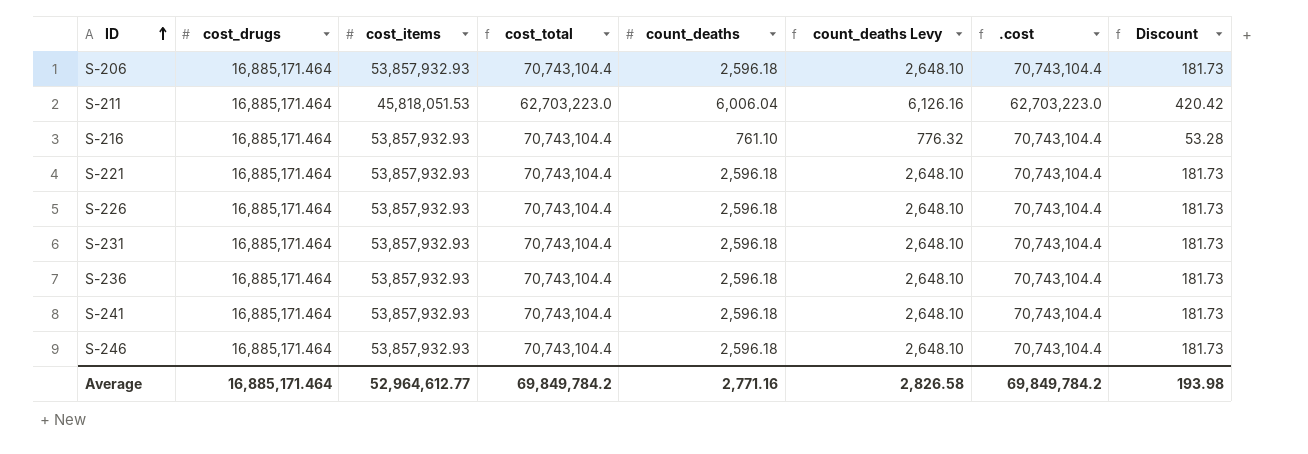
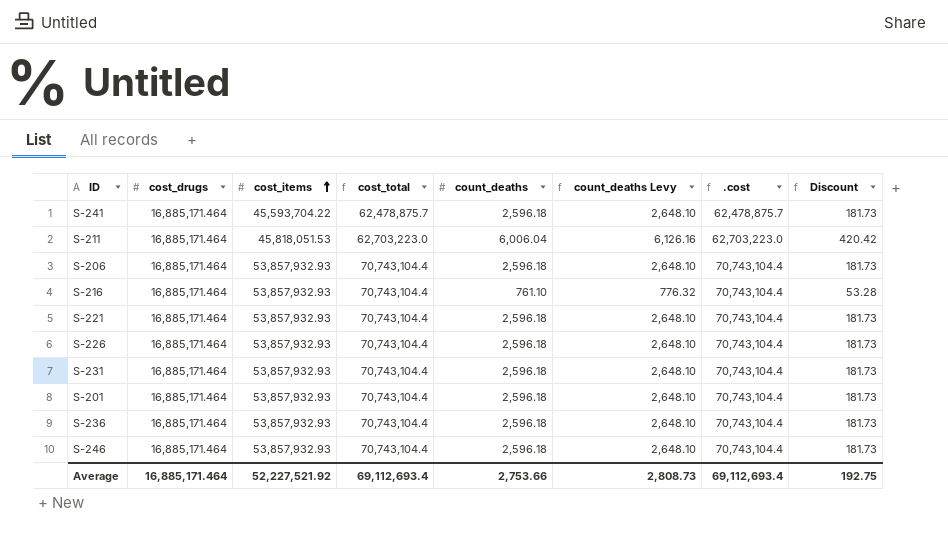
row order: ID ascending -> cost_items ascending
S-241 | cost_items: 53,857,932.93 -> 45,593,704.22
S-241 | cost_total: 70,743,104.4 -> 62,478,875.7
S-241 | .cost: 70,743,104.4 -> 62,478,875.7
row S-201: none -> 16,885,171.464 | 53,857,932.93 | 70,743,104.4 | 2,596.18 | 2,648.10 | 70,743,104.4 | 181.73
Average | cost_items: 52,964,612.77 -> 52,227,521.92
Average | cost_total: 69,849,784.2 -> 69,112,693.4
Average | count_deaths: 2,771.16 -> 2,753.66
Average | count_deaths Levy: 2,826.58 -> 2,808.73
Average | .cost: 69,849,784.2 -> 69,112,693.4
Average | Discount: 193.98 -> 192.75

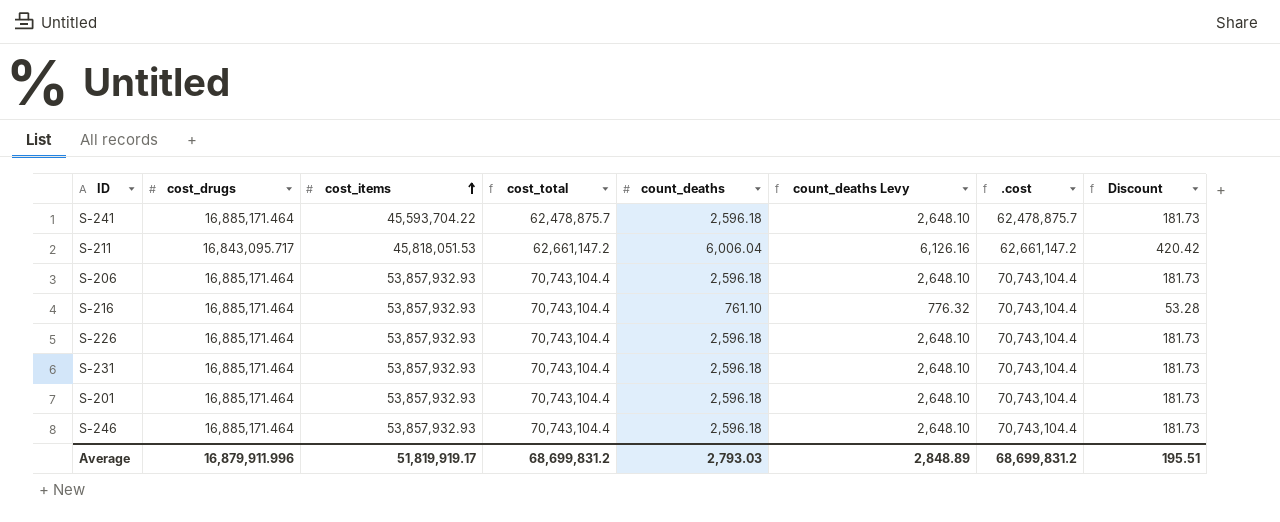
row S-221: 16,885,171.464 | 53,857,932.93 | 70,743,104.4 | 2,596.18 | 2,648.10 | 70,743,104.4 | 181.73 -> none
row S-236: 16,885,171.464 | 53,857,932.93 | 70,743,104.4 | 2,596.18 | 2,648.10 | 70,743,104.4 | 181.73 -> none
S-211 | cost_drugs: 16,885,171.464 -> 16,843,095.717
S-211 | cost_total: 62,703,223.0 -> 62,661,147.2
S-211 | .cost: 62,703,223.0 -> 62,661,147.2
Average | cost_drugs: 16,885,171.464 -> 16,879,911.996
Average | cost_items: 52,227,521.92 -> 51,819,919.17
Average | cost_total: 69,112,693.4 -> 68,699,831.2
Average | count_deaths: 2,753.66 -> 2,793.03
Average | count_deaths Levy: 2,808.73 -> 2,848.89
Average | .cost: 69,112,693.4 -> 68,699,831.2
Average | Discount: 192.75 -> 195.51

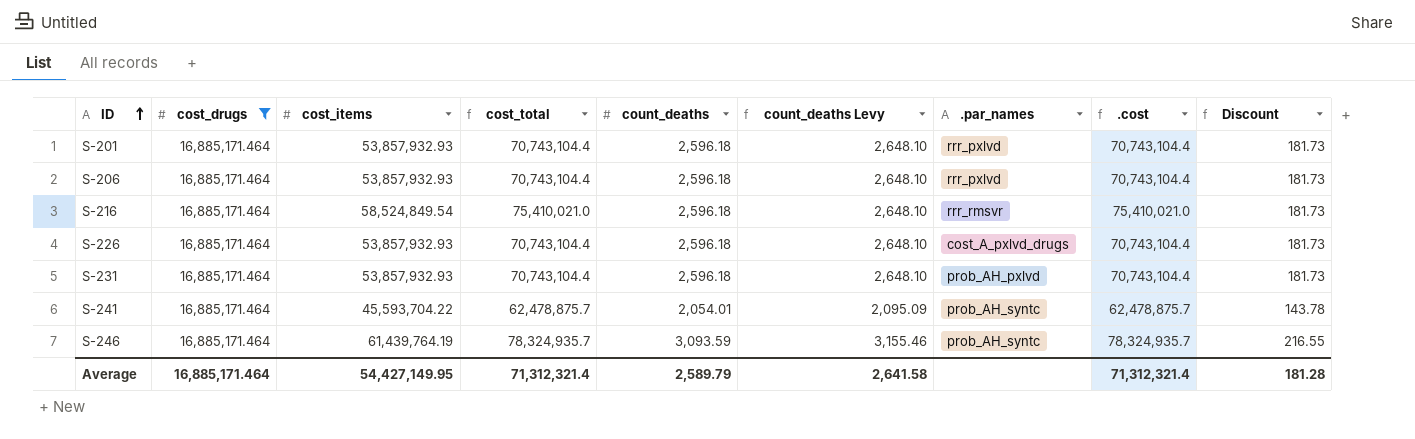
filter: none -> cost_drugs = 16,885,171.464
row order: cost_items ascending -> ID ascending
column .par_names | position: none -> 7
S-216 | cost_items: 53,857,932.93 -> 58,524,849.54
S-216 | cost_total: 70,743,104.4 -> 75,410,021.0
S-216 | count_deaths: 761.10 -> 2,596.18
S-216 | count_deaths Levy: 776.32 -> 2,648.10
S-216 | .cost: 70,743,104.4 -> 75,410,021.0
S-216 | Discount: 53.28 -> 181.73
S-241 | count_deaths: 2,596.18 -> 2,054.01
S-241 | count_deaths Levy: 2,648.10 -> 2,095.09
S-241 | Discount: 181.73 -> 143.78
S-246 | cost_items: 53,857,932.93 -> 61,439,764.19
S-246 | cost_total: 70,743,104.4 -> 78,324,935.7
S-246 | count_deaths: 2,596.18 -> 3,093.59
S-246 | count_deaths Levy: 2,648.10 -> 3,155.46
S-246 | .cost: 70,743,104.4 -> 78,324,935.7
S-246 | Discount: 181.73 -> 216.55
Average | cost_drugs: 16,879,911.996 -> 16,885,171.464
Average | cost_items: 51,819,919.17 -> 54,427,149.95
Average | cost_total: 68,699,831.2 -> 71,312,321.4
Average | count_deaths: 2,793.03 -> 2,589.79
Average | count_deaths Levy: 2,848.89 -> 2,641.58
Average | .cost: 68,699,831.2 -> 71,312,321.4
Average | Discount: 195.51 -> 181.28

